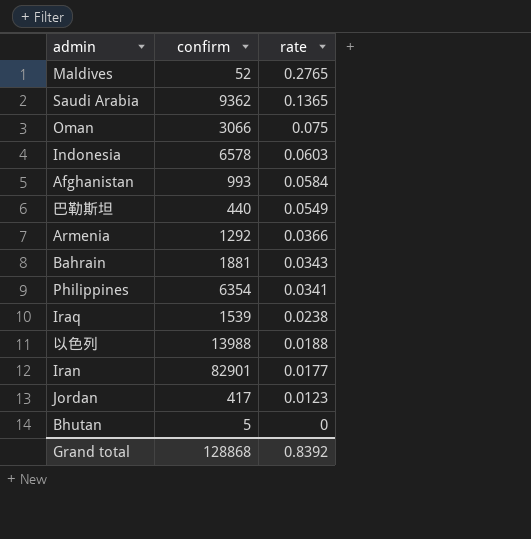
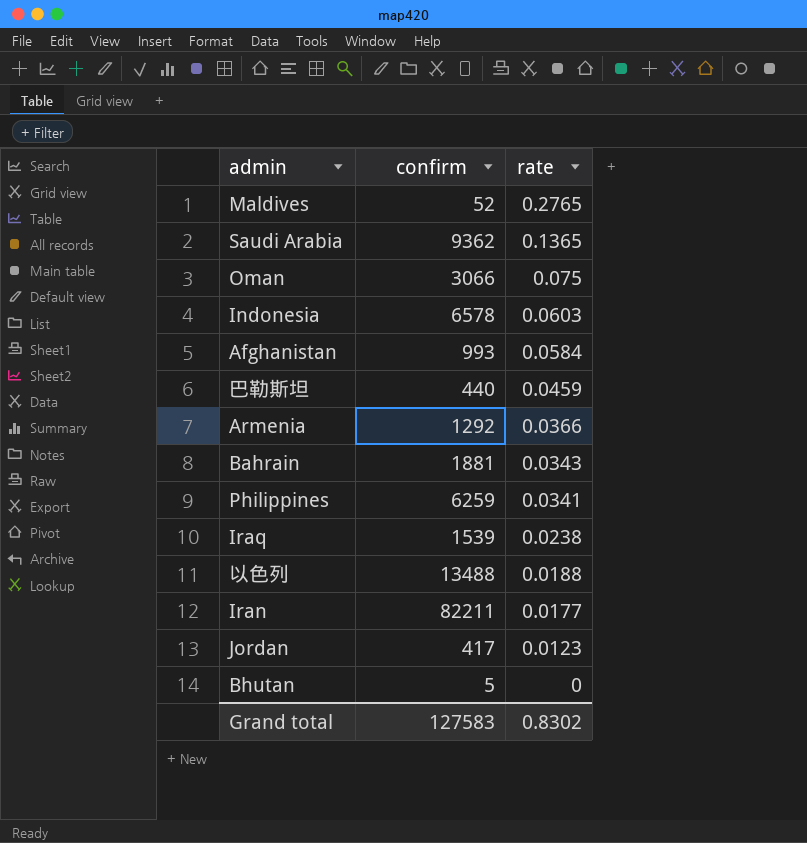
巴勒斯坦 | rate: 0.0549 -> 0.0459
Philippines | confirm: 6354 -> 6259
以色列 | confirm: 13988 -> 13488
Iran | confirm: 82901 -> 82211
Grand total | confirm: 128868 -> 127583
Grand total | rate: 0.8392 -> 0.8302

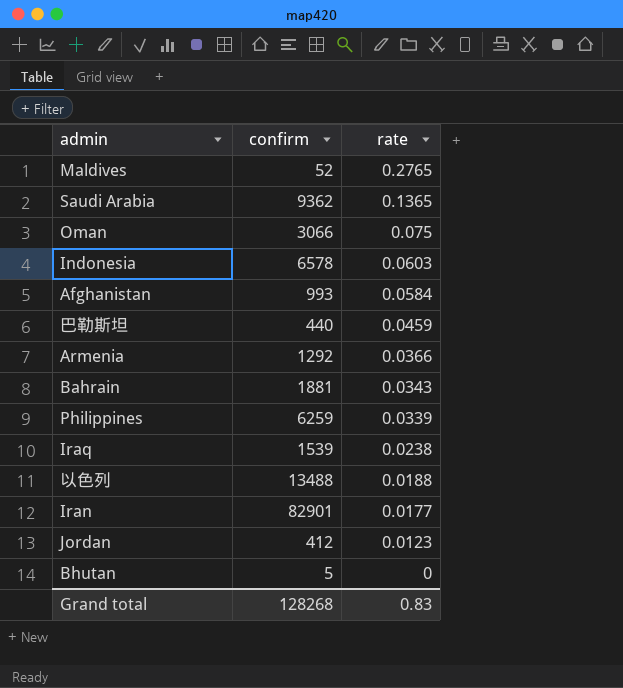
Philippines | rate: 0.0341 -> 0.0339
Iran | confirm: 82211 -> 82901
Jordan | confirm: 417 -> 412
Grand total | confirm: 127583 -> 128268
Grand total | rate: 0.8302 -> 0.83

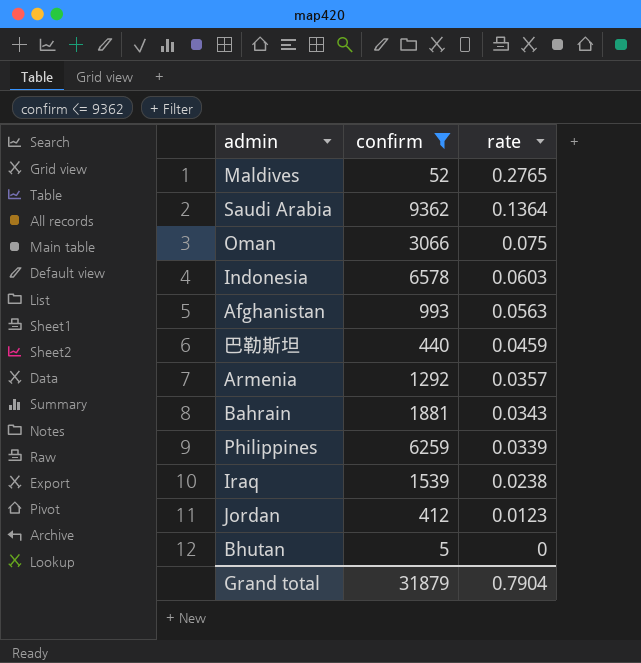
filter: none -> confirm <= 9362
Saudi Arabia | rate: 0.1365 -> 0.1364
Afghanistan | rate: 0.0584 -> 0.0563
Armenia | rate: 0.0366 -> 0.0357
Grand total | confirm: 128268 -> 31879
Grand total | rate: 0.83 -> 0.7904

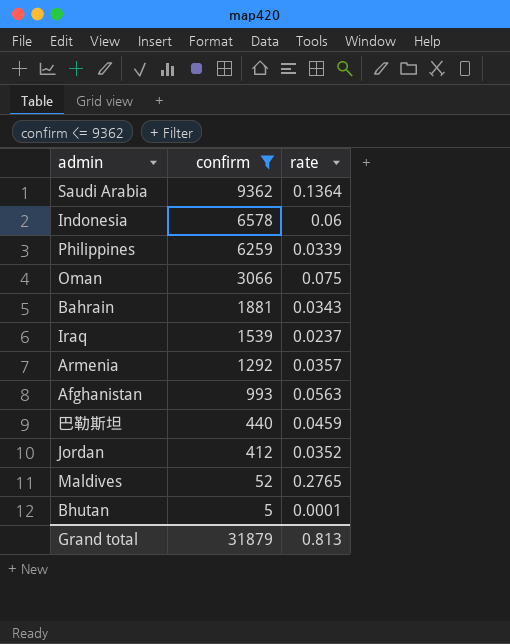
row order: rate descending -> confirm descending
Indonesia | rate: 0.0603 -> 0.06
Iraq | rate: 0.0238 -> 0.0237
Jordan | rate: 0.0123 -> 0.0352
Bhutan | rate: 0 -> 0.0001
Grand total | rate: 0.7904 -> 0.813

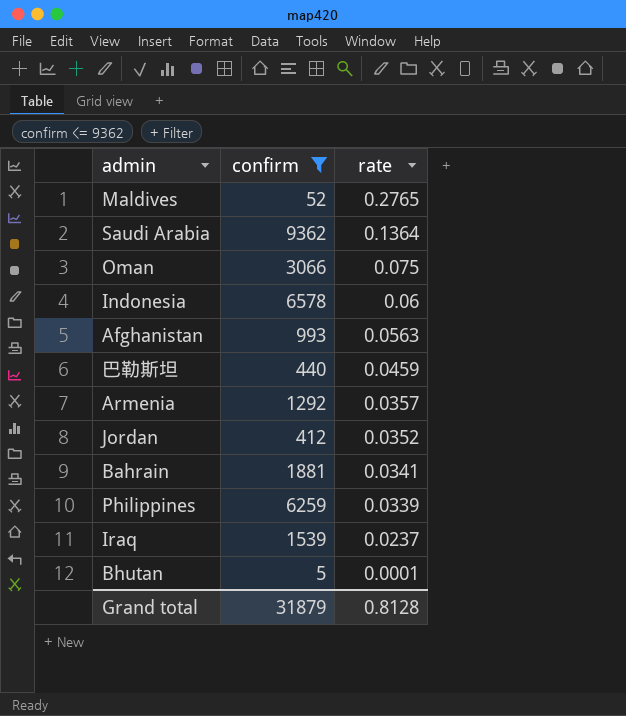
row order: confirm descending -> rate descending
Bahrain | rate: 0.0343 -> 0.0341
Grand total | rate: 0.813 -> 0.8128

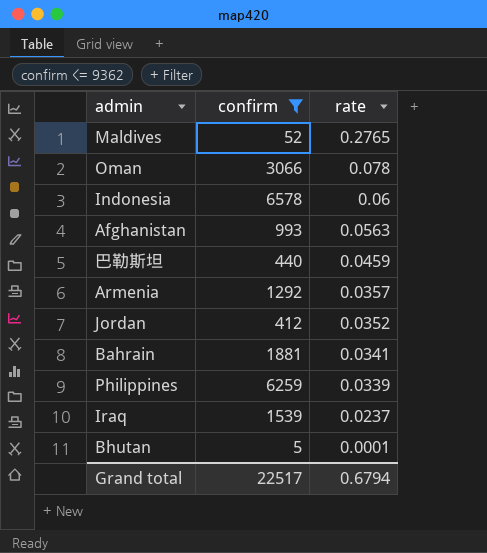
row Saudi Arabia: 9362 | 0.1364 -> none
Oman | rate: 0.075 -> 0.078
Grand total | confirm: 31879 -> 22517
Grand total | rate: 0.8128 -> 0.6794

